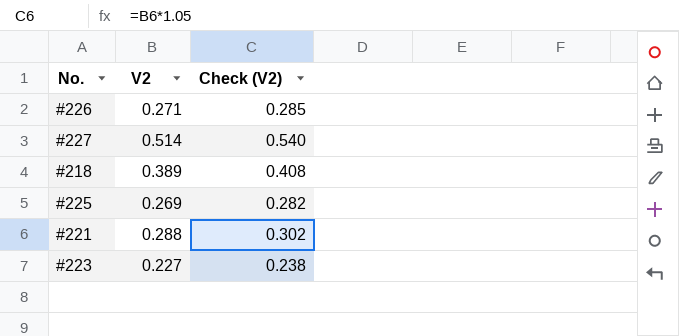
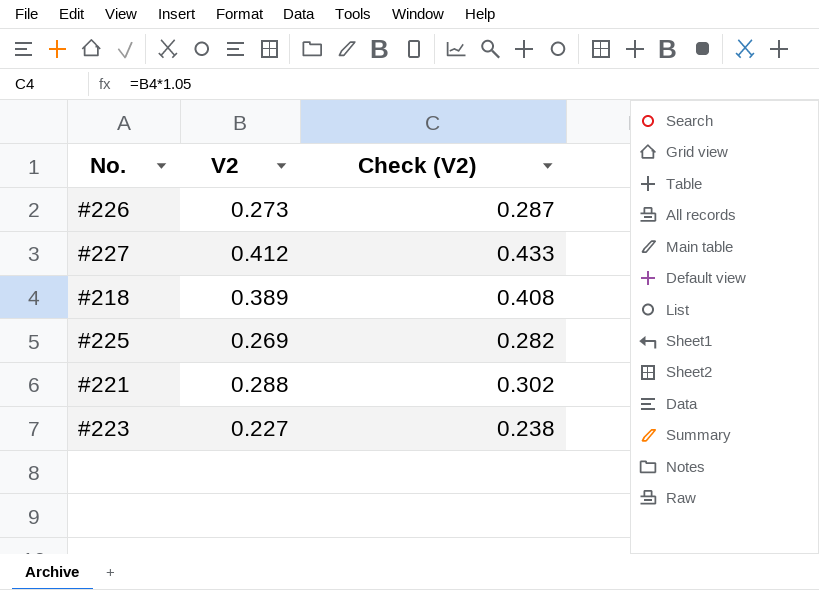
#226 | V2: 0.271 -> 0.273
#226 | Check (V2): 0.285 -> 0.287
#227 | V2: 0.514 -> 0.412
#227 | Check (V2): 0.540 -> 0.433

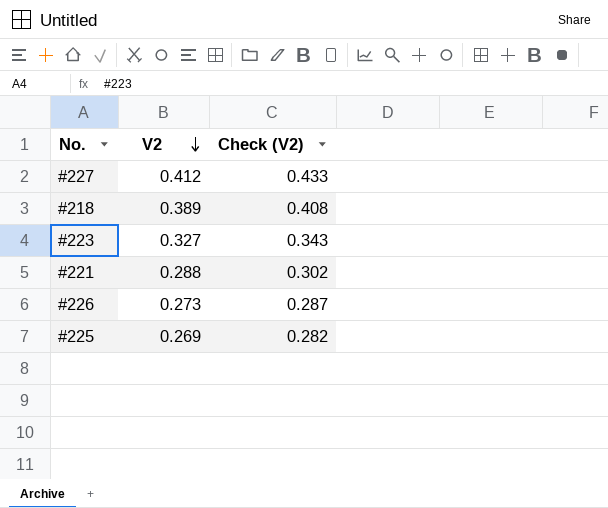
row order: none -> V2 descending
#223 | V2: 0.227 -> 0.327
#223 | Check (V2): 0.238 -> 0.343

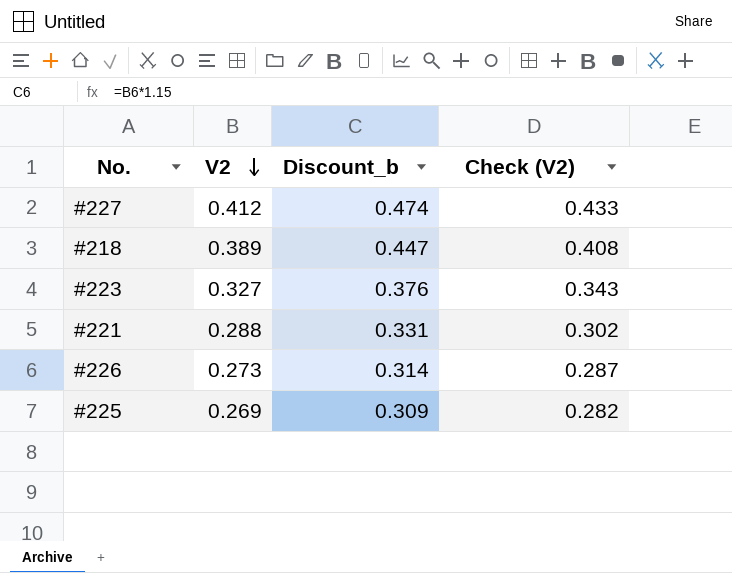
column Discount_b | formula: none -> [V2] * 1.15

